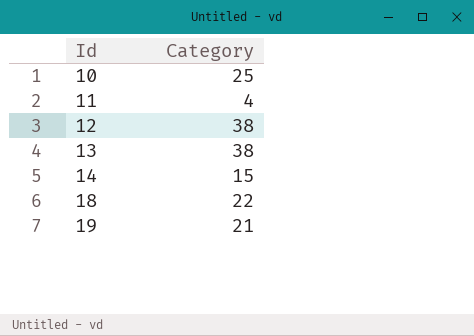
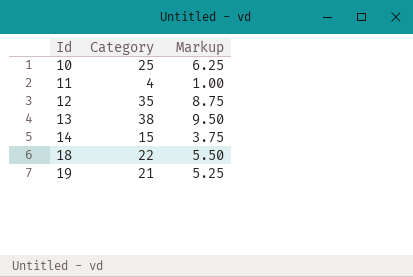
column Markup | formula: none -> [Category] * 0.25
12 | Category: 38 -> 35

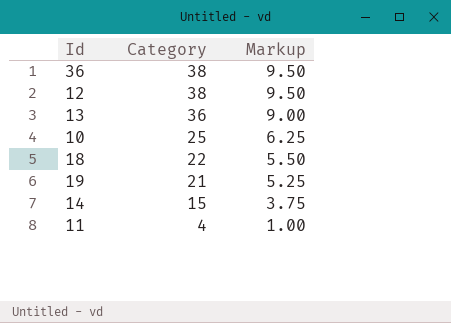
row order: Id ascending -> Category descending
row 36: none -> 38 | 9.50
12 | Category: 35 -> 38
12 | Markup: 8.75 -> 9.50
13 | Category: 38 -> 36
13 | Markup: 9.50 -> 9.00

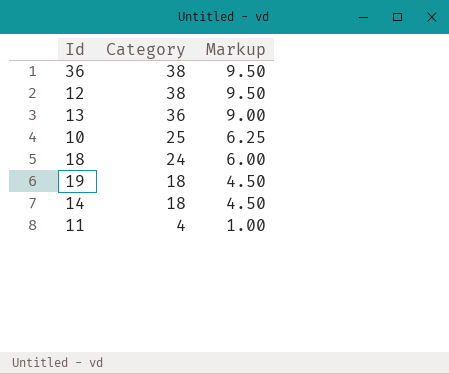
18 | Category: 22 -> 24
18 | Markup: 5.50 -> 6.00
19 | Category: 21 -> 18
19 | Markup: 5.25 -> 4.50
14 | Category: 15 -> 18
14 | Markup: 3.75 -> 4.50

